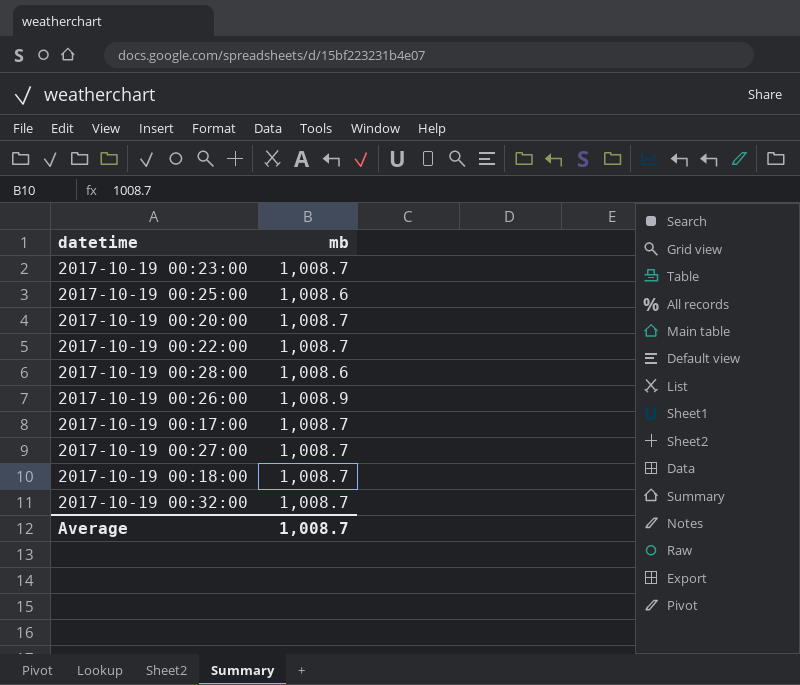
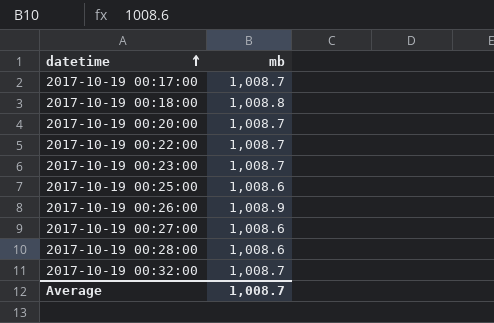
row order: none -> datetime ascending
2017-10-19 00:18:00 | mb: 1,008.7 -> 1,008.8
2017-10-19 00:27:00 | mb: 1,008.7 -> 1,008.6

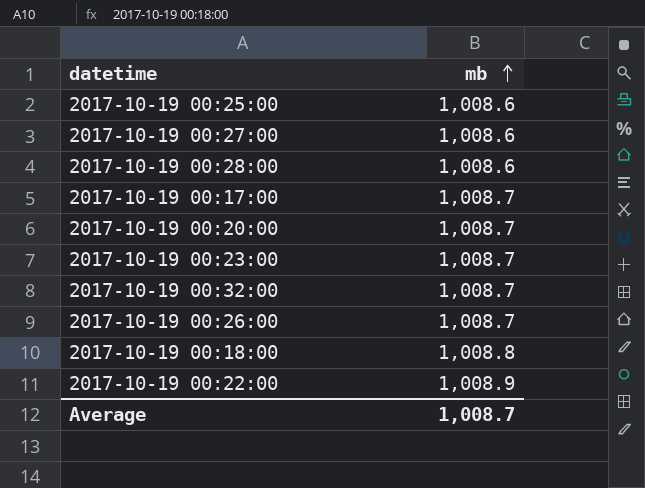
row order: datetime ascending -> mb ascending
2017-10-19 00:26:00 | mb: 1,008.9 -> 1,008.7
2017-10-19 00:22:00 | mb: 1,008.7 -> 1,008.9

